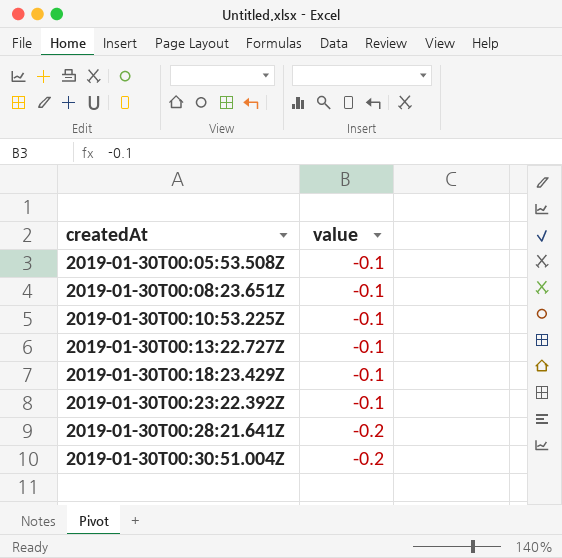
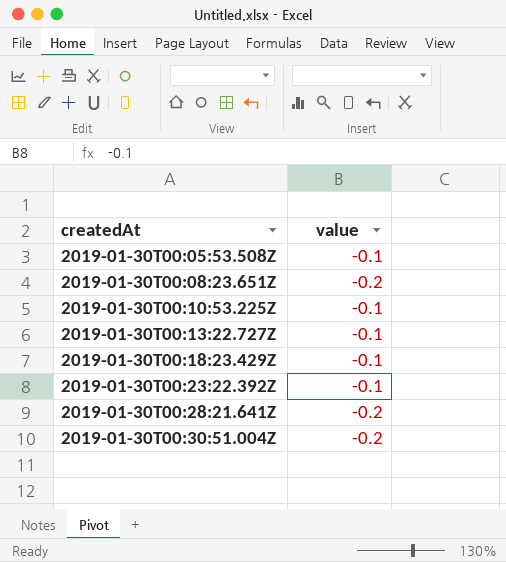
2019-01-30T00:08:23.651Z | value: -0.1 -> -0.2

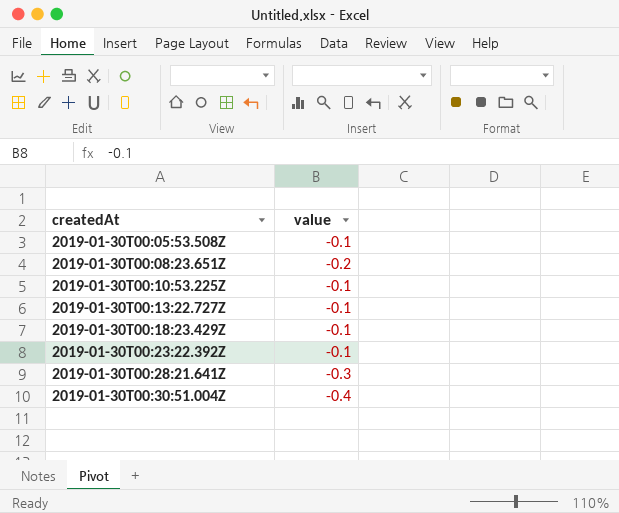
2019-01-30T00:28:21.641Z | value: -0.2 -> -0.3
2019-01-30T00:30:51.004Z | value: -0.2 -> -0.4

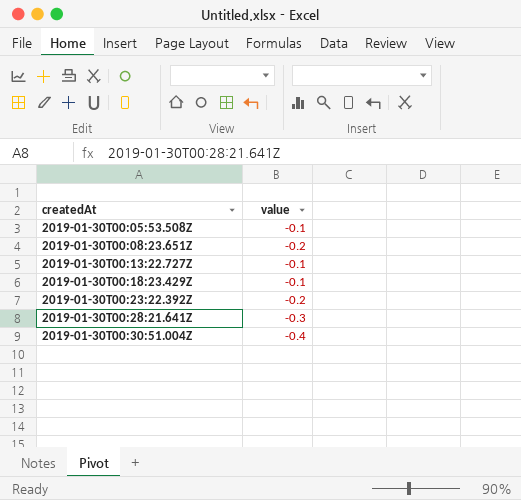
row 2019-01-30T00:10:53.225Z: -0.1 -> none
2019-01-30T00:23:22.392Z | value: -0.1 -> -0.2

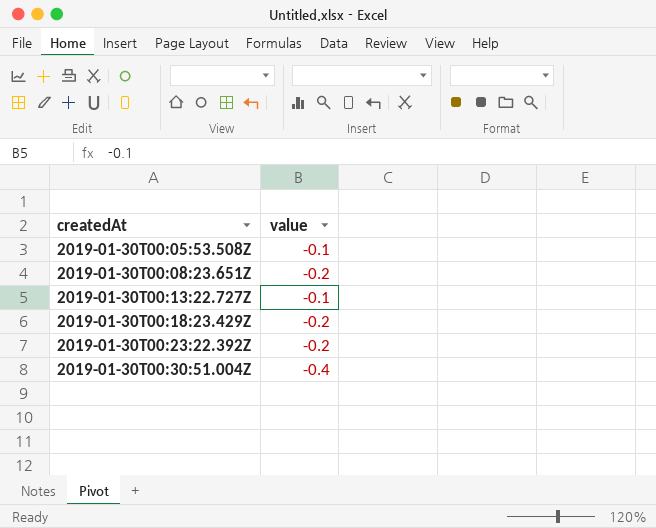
row 2019-01-30T00:28:21.641Z: -0.3 -> none
2019-01-30T00:18:23.429Z | value: -0.1 -> -0.2

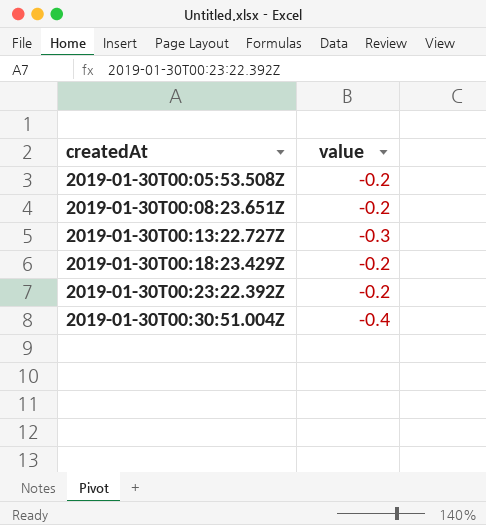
2019-01-30T00:05:53.508Z | value: -0.1 -> -0.2
2019-01-30T00:13:22.727Z | value: -0.1 -> -0.3

